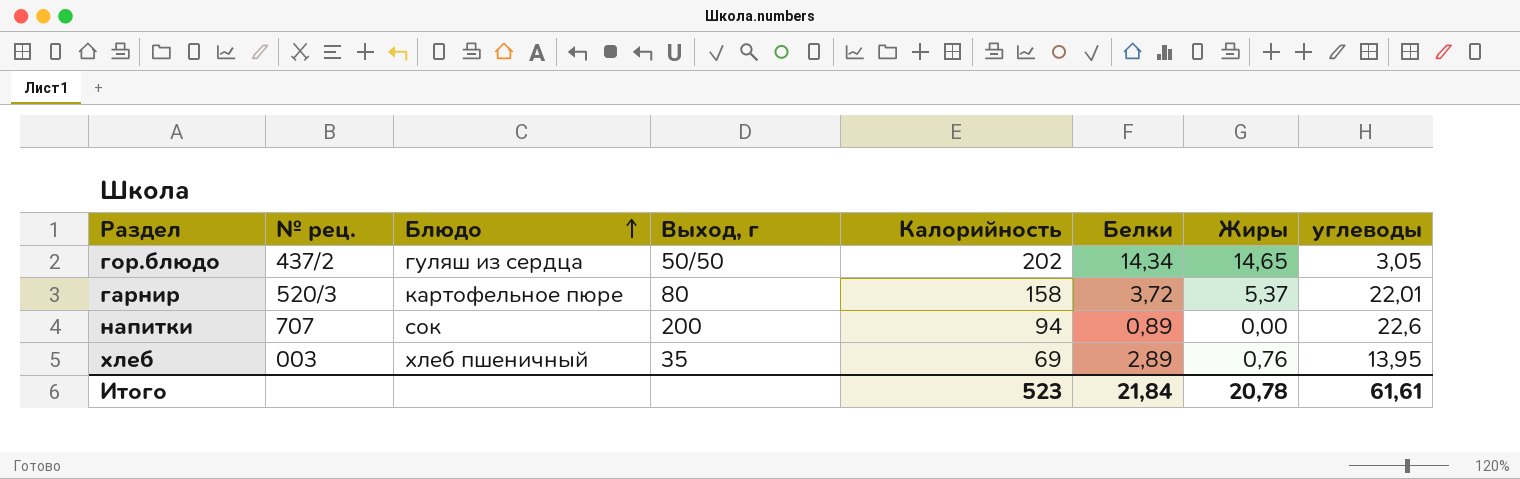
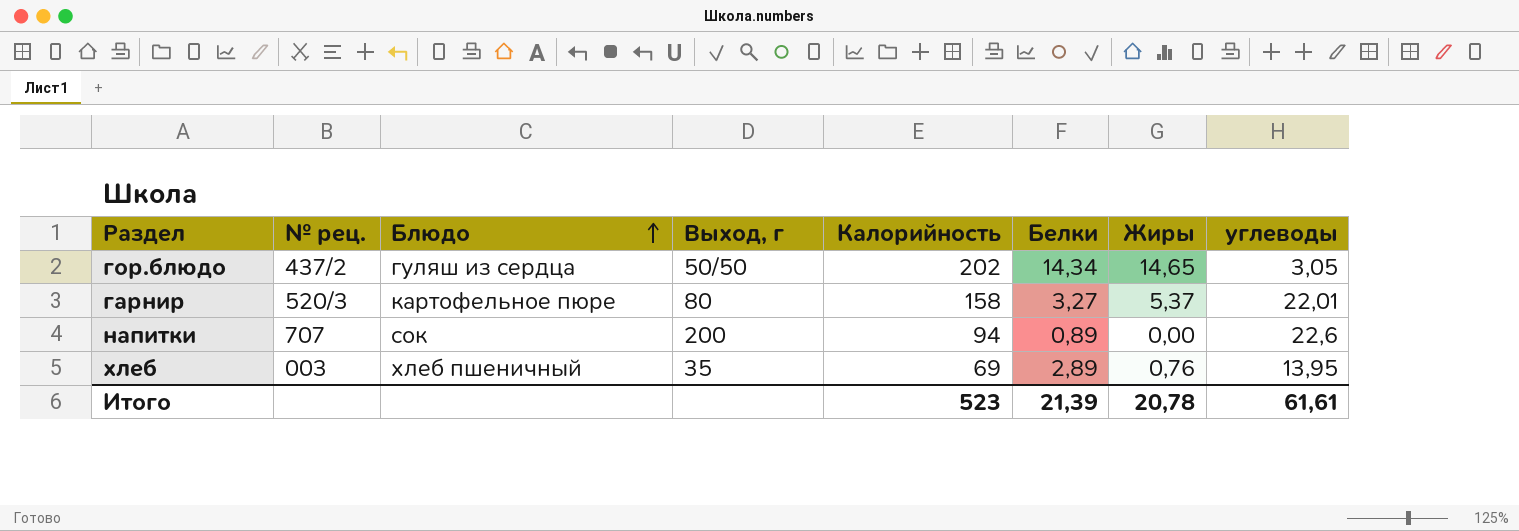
гарнир | Белки: 3,72 -> 3,27
Итого | Белки: 21,84 -> 21,39

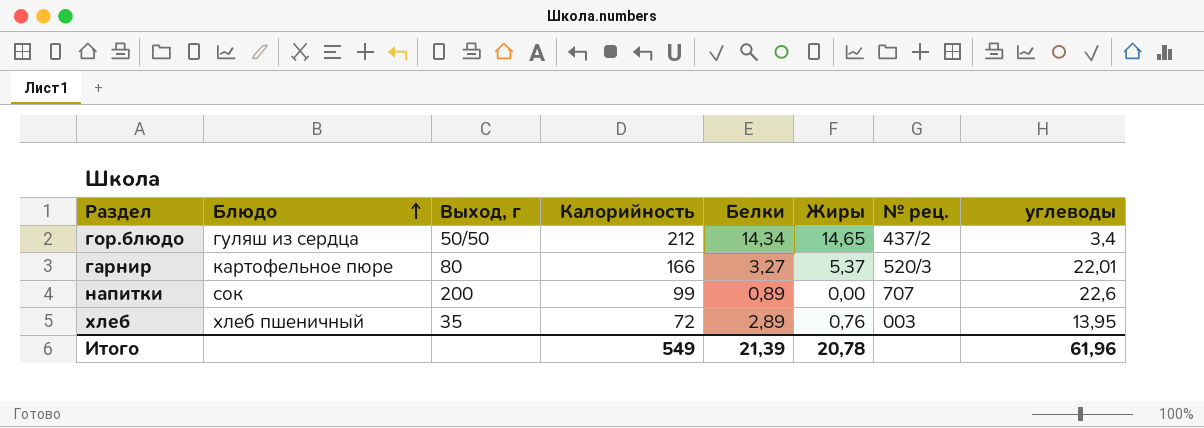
column № рец. | position: 2 -> 7
гор.блюдо | Калорийность: 202 -> 212
гор.блюдо | углеводы: 3,05 -> 3,4
гарнир | Калорийность: 158 -> 166
напитки | Калорийность: 94 -> 99
хлеб | Калорийность: 69 -> 72
Итого | Калорийность: 523 -> 549
Итого | углеводы: 61,61 -> 61,96

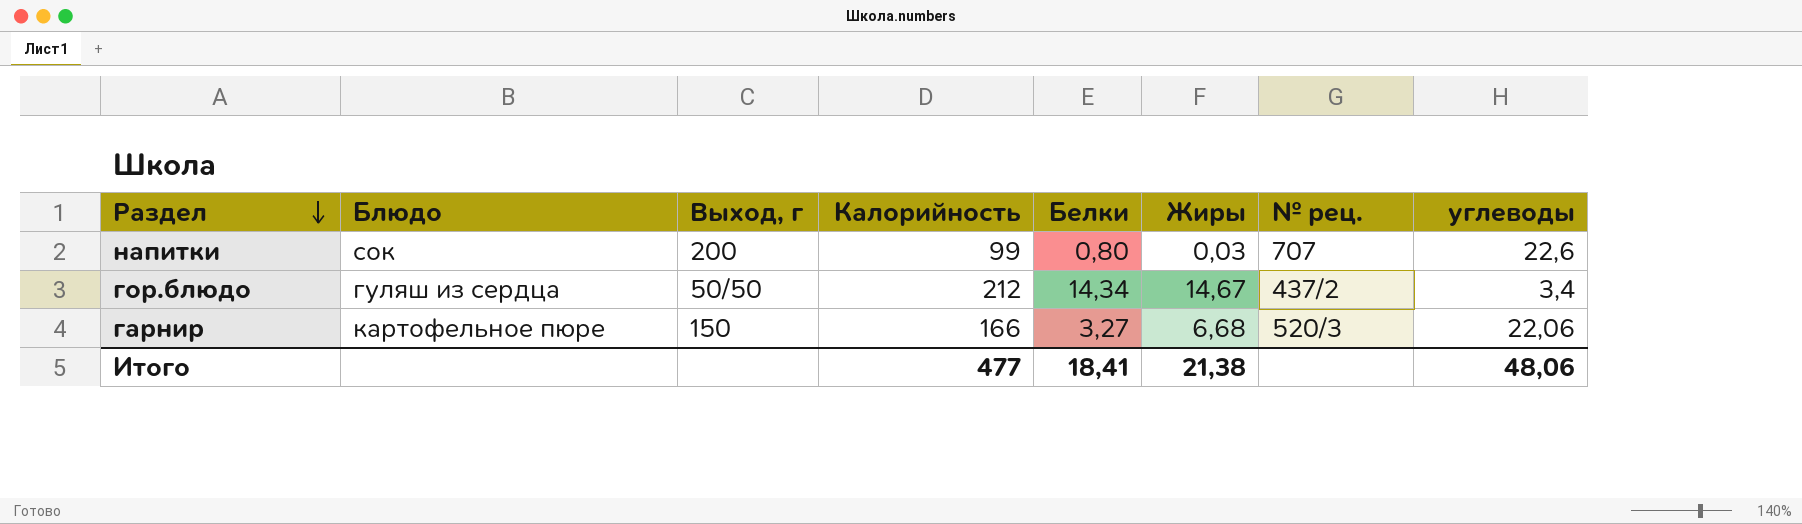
row order: Блюдо ascending -> Раздел descending
row хлеб: хлеб пшеничный | 35 | 72 | 2,89 | 0,76 | 003 | 13,95 -> none
напитки | Белки: 0,89 -> 0,80
напитки | Жиры: 0,00 -> 0,03
гор.блюдо | Жиры: 14,65 -> 14,67
гарнир | Выход, г: 80 -> 150
гарнир | Жиры: 5,37 -> 6,68
гарнир | углеводы: 22,01 -> 22,06
Итого | Калорийность: 549 -> 477
Итого | Белки: 21,39 -> 18,41
Итого | Жиры: 20,78 -> 21,38
Итого | углеводы: 61,96 -> 48,06

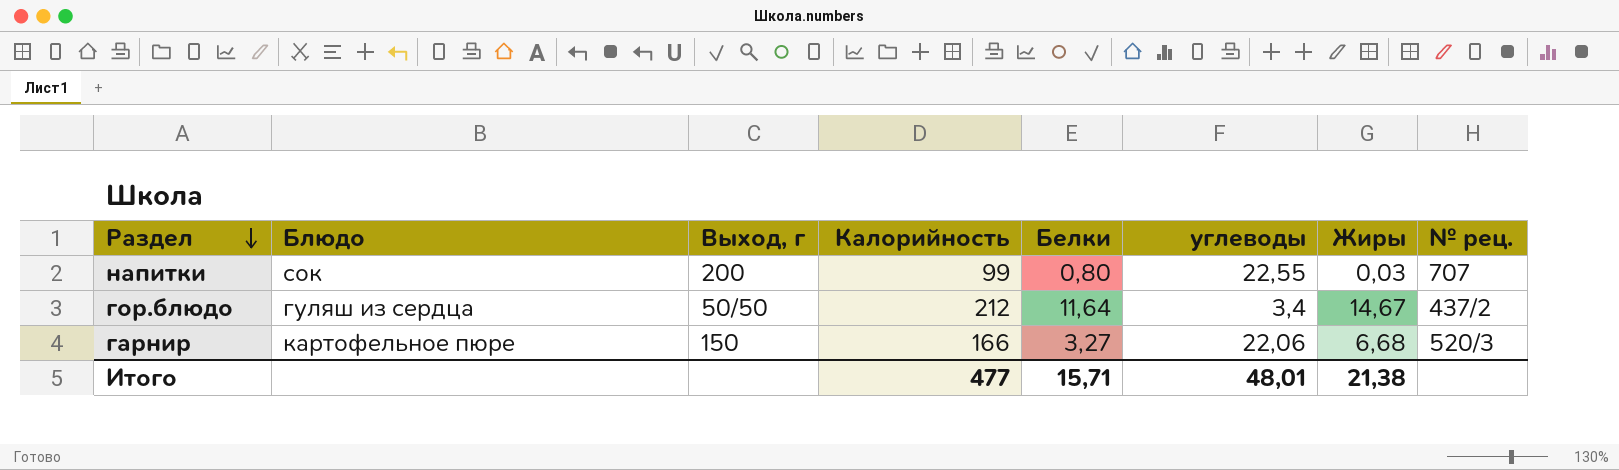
column углеводы | position: 8 -> 6
напитки | углеводы: 22,6 -> 22,55
гор.блюдо | Белки: 14,34 -> 11,64
Итого | Белки: 18,41 -> 15,71
Итого | углеводы: 48,06 -> 48,01

